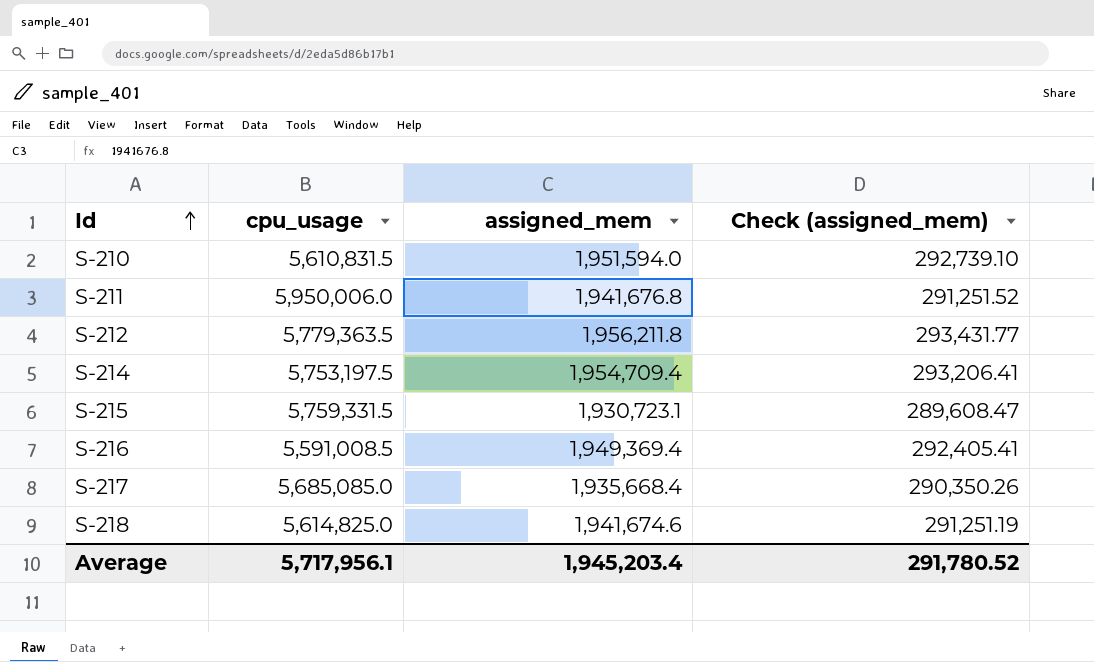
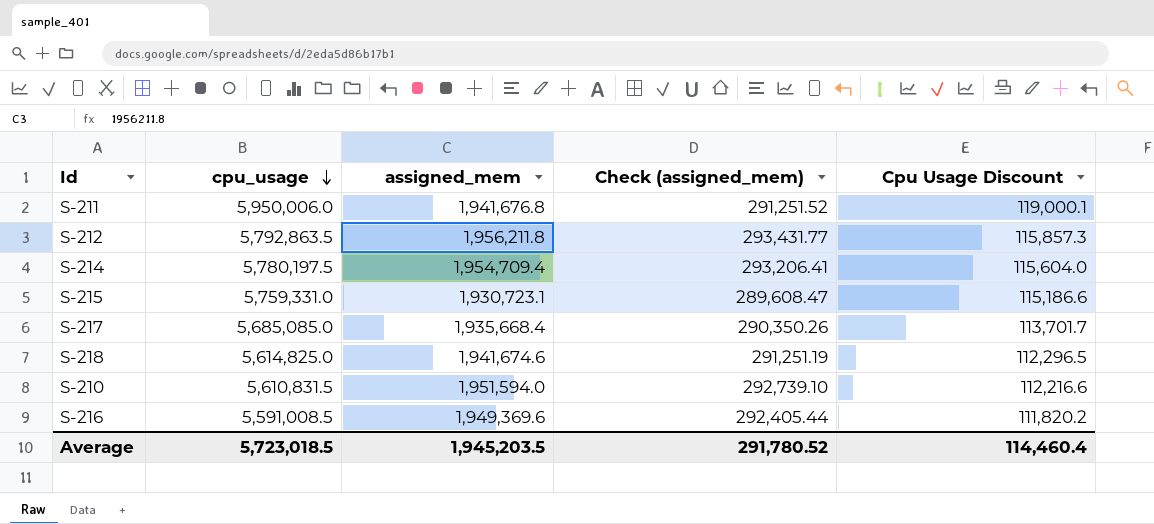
row order: Id ascending -> cpu_usage descending
column Cpu Usage Discount | formula: none -> [cpu_usage] * 0.02
S-212 | cpu_usage: 5,779,363.5 -> 5,792,863.5
S-214 | cpu_usage: 5,753,197.5 -> 5,780,197.5
S-215 | cpu_usage: 5,759,331.5 -> 5,759,331.0
S-216 | assigned_mem: 1,949,369.4 -> 1,949,369.6
S-216 | Check (assigned_mem): 292,405.41 -> 292,405.44
Average | cpu_usage: 5,717,956.1 -> 5,723,018.5
Average | assigned_mem: 1,945,203.4 -> 1,945,203.5

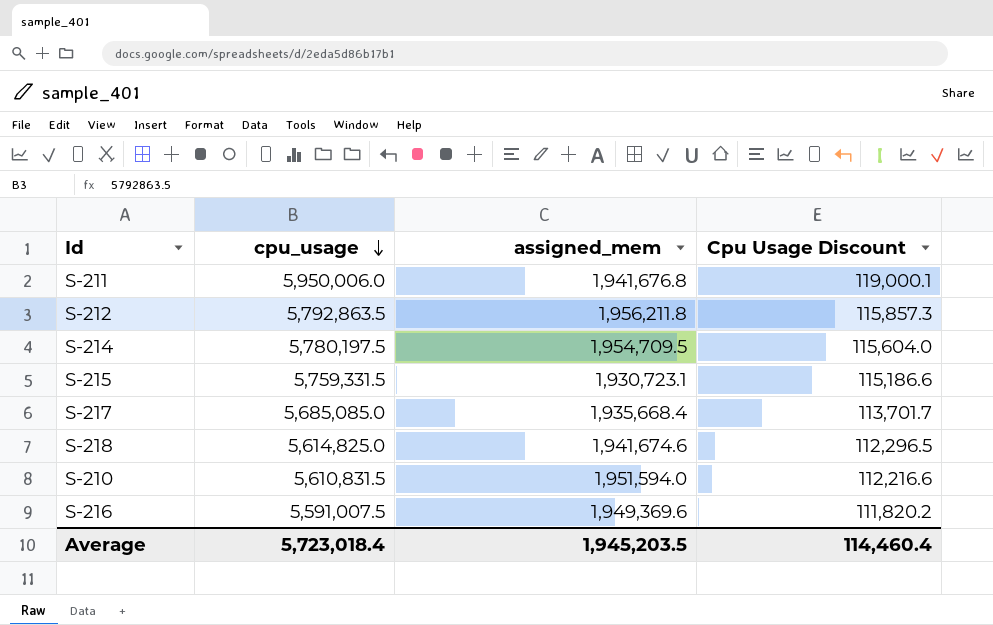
column Check (assigned_mem) | formula: [assigned_mem] * 0.15 -> none
S-214 | assigned_mem: 1,954,709.4 -> 1,954,709.5
S-215 | cpu_usage: 5,759,331.0 -> 5,759,331.5
S-216 | cpu_usage: 5,591,008.5 -> 5,591,007.5
Average | cpu_usage: 5,723,018.5 -> 5,723,018.4

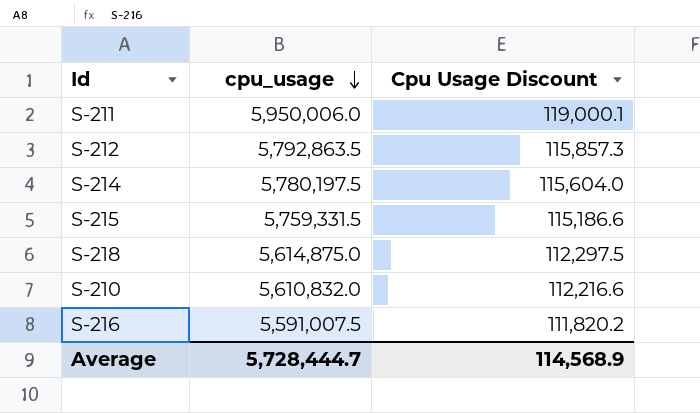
column assigned_mem | position: 3 -> none
row S-217: 5,685,085.0 | 1,935,668.4 | 113,701.7 -> none
S-218 | cpu_usage: 5,614,825.0 -> 5,614,875.0
S-218 | Cpu Usage Discount: 112,296.5 -> 112,297.5
S-210 | cpu_usage: 5,610,831.5 -> 5,610,832.0
Average | cpu_usage: 5,723,018.4 -> 5,728,444.7
Average | Cpu Usage Discount: 114,460.4 -> 114,568.9

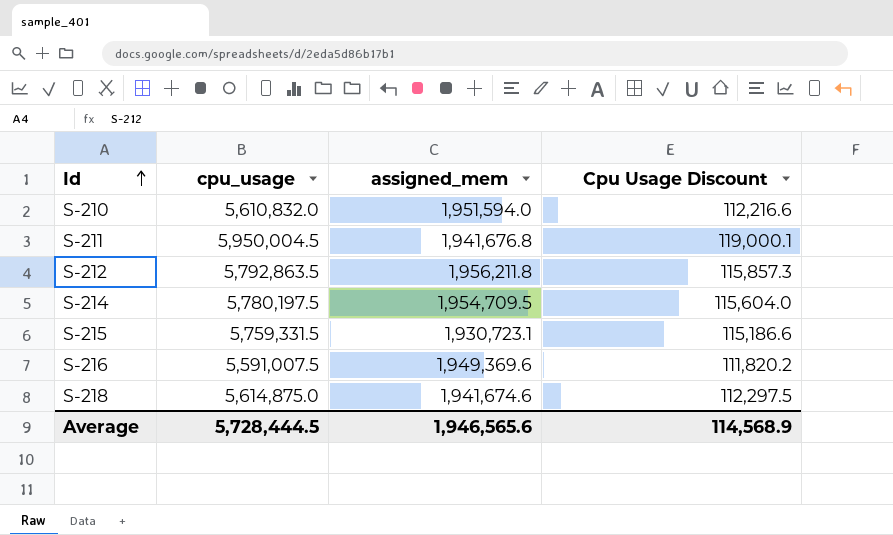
row order: cpu_usage descending -> Id ascending
column assigned_mem | position: none -> 3
S-211 | cpu_usage: 5,950,006.0 -> 5,950,004.5
Average | cpu_usage: 5,728,444.7 -> 5,728,444.5

